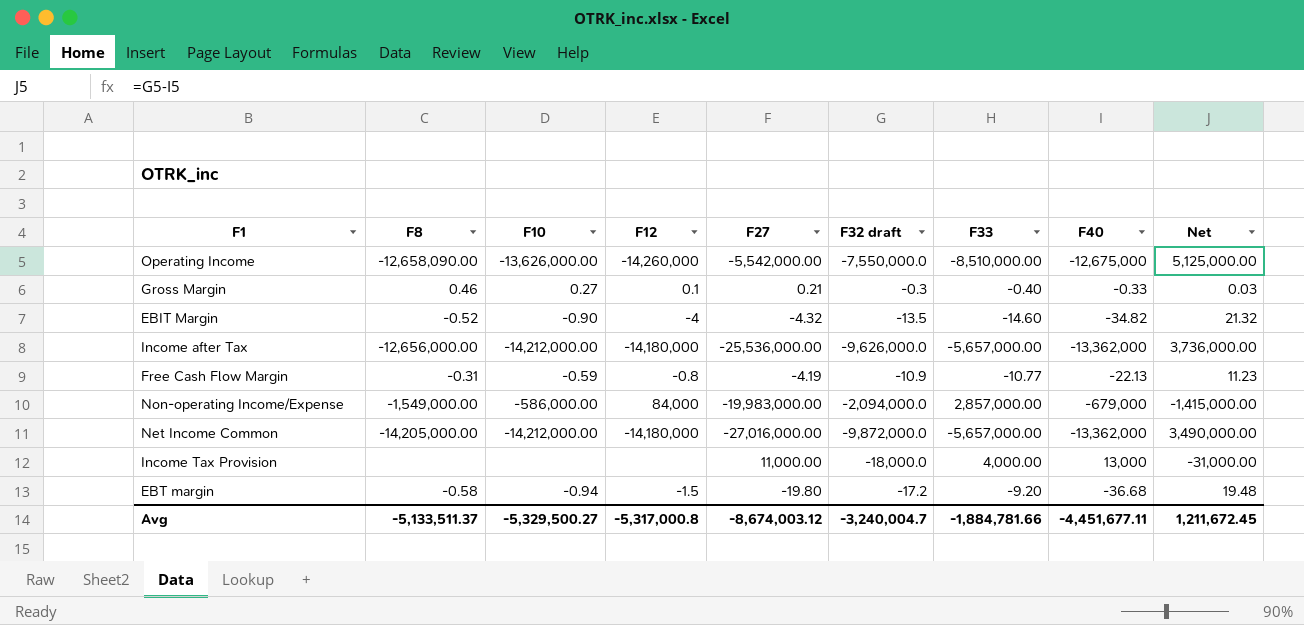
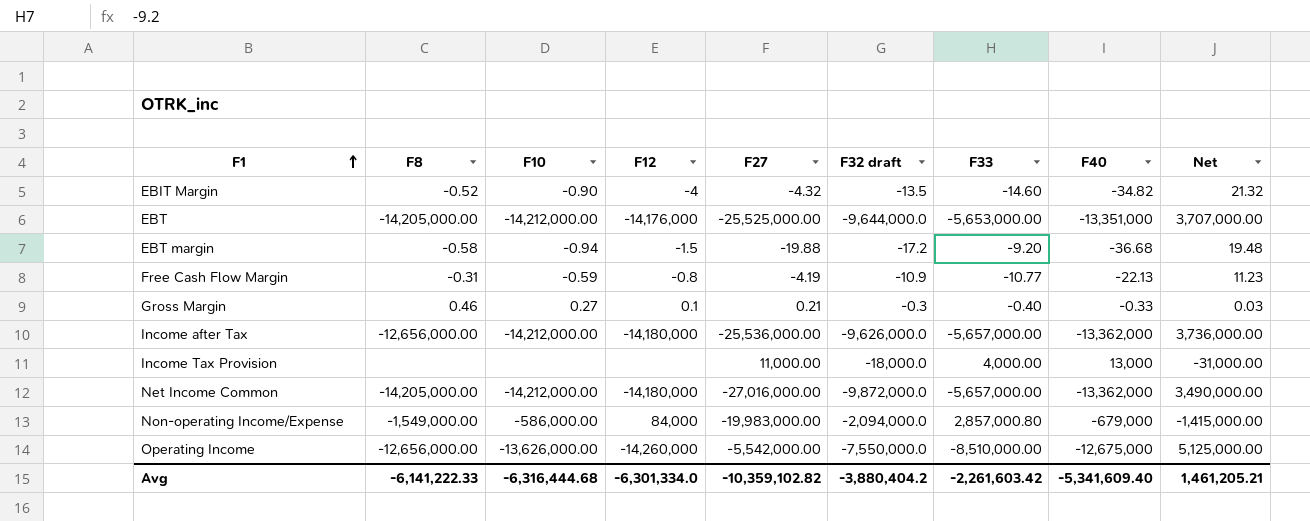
row order: none -> F1 ascending
row EBT: none -> -14,205,000.00 | -14,212,000.00 | -14,176,000 | -25,525,000.00 | -9,644,000.0 | -5,653,000.00 | -13,351,000 | 3,707,000.00
EBT margin | F27: -19.80 -> -19.88
Non-operating Income/Expense | F33: 2,857,000.00 -> 2,857,000.80
Operating Income | F8: -12,658,090.00 -> -12,656,000.00
Avg | F8: -5,133,511.37 -> -6,141,222.33
Avg | F10: -5,329,500.27 -> -6,316,444.68
Avg | F12: -5,317,000.8 -> -6,301,334.0
Avg | F27: -8,674,003.12 -> -10,359,102.82
Avg | F32 draft: -3,240,004.7 -> -3,880,404.2
Avg | F33: -1,884,781.66 -> -2,261,603.42
Avg | F40: -4,451,677.11 -> -5,341,609.40
Avg | Net: 1,211,672.45 -> 1,461,205.21

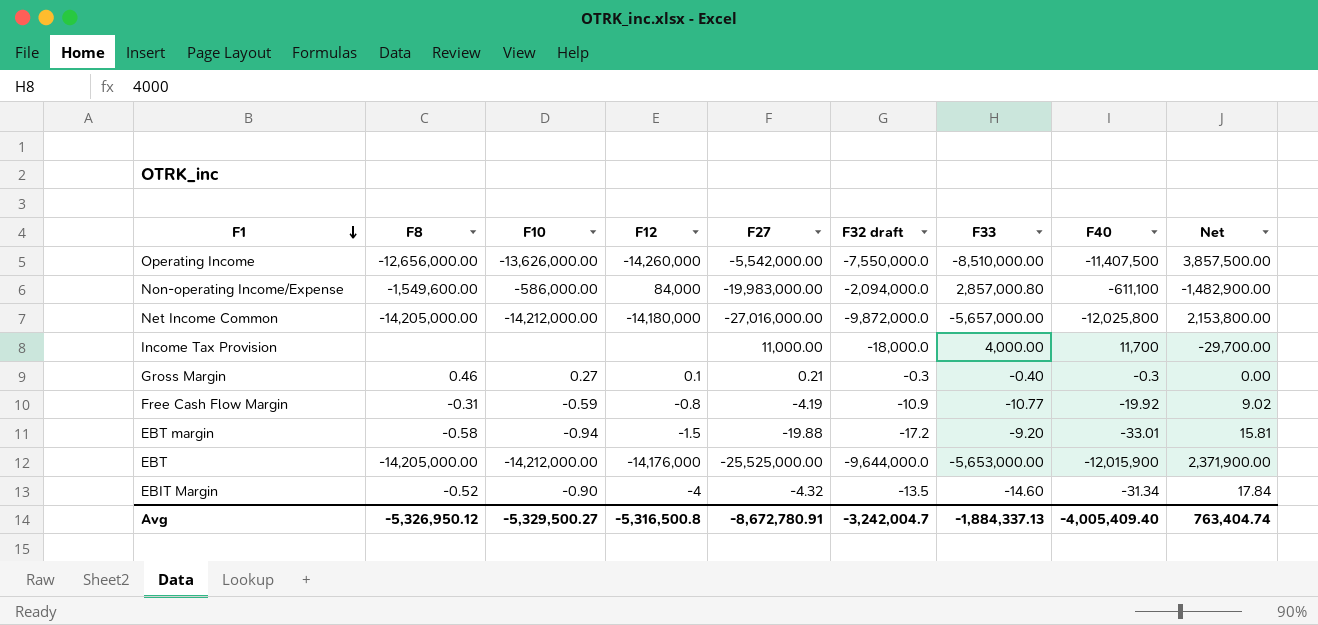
row order: F1 ascending -> F1 descending
row Income after Tax: -12,656,000.00 | -14,212,000.00 | -14,180,000 | -25,536,000.00 | -9,626,000.0 | -5,657,000.00 | -13,362,000 | 3,736,000.00 -> none
Operating Income | F40: -12,675,000 -> -11,407,500
Operating Income | Net: 5,125,000.00 -> 3,857,500.00
Non-operating Income/Expense | F8: -1,549,000.00 -> -1,549,600.00
Non-operating Income/Expense | F40: -679,000 -> -611,100
Non-operating Income/Expense | Net: -1,415,000.00 -> -1,482,900.00
Net Income Common | F40: -13,362,000 -> -12,025,800
Net Income Common | Net: 3,490,000.00 -> 2,153,800.00
Income Tax Provision | F40: 13,000 -> 11,700
Income Tax Provision | Net: -31,000.00 -> -29,700.00
Gross Margin | F40: -0.33 -> -0.3
Gross Margin | Net: 0.03 -> 0.00
Free Cash Flow Margin | F40: -22.13 -> -19.92
Free Cash Flow Margin | Net: 11.23 -> 9.02
EBT margin | F40: -36.68 -> -33.01
EBT margin | Net: 19.48 -> 15.81
EBT | F40: -13,351,000 -> -12,015,900
EBT | Net: 3,707,000.00 -> 2,371,900.00
EBIT Margin | F40: -34.82 -> -31.34
EBIT Margin | Net: 21.32 -> 17.84
Avg | F8: -6,141,222.33 -> -5,326,950.12
Avg | F10: -6,316,444.68 -> -5,329,500.27
Avg | F12: -6,301,334.0 -> -5,316,500.8
Avg | F27: -10,359,102.82 -> -8,672,780.91
Avg | F32 draft: -3,880,404.2 -> -3,242,004.7
Avg | F33: -2,261,603.42 -> -1,884,337.13
Avg | F40: -5,341,609.40 -> -4,005,409.40
Avg | Net: 1,461,205.21 -> 763,404.74

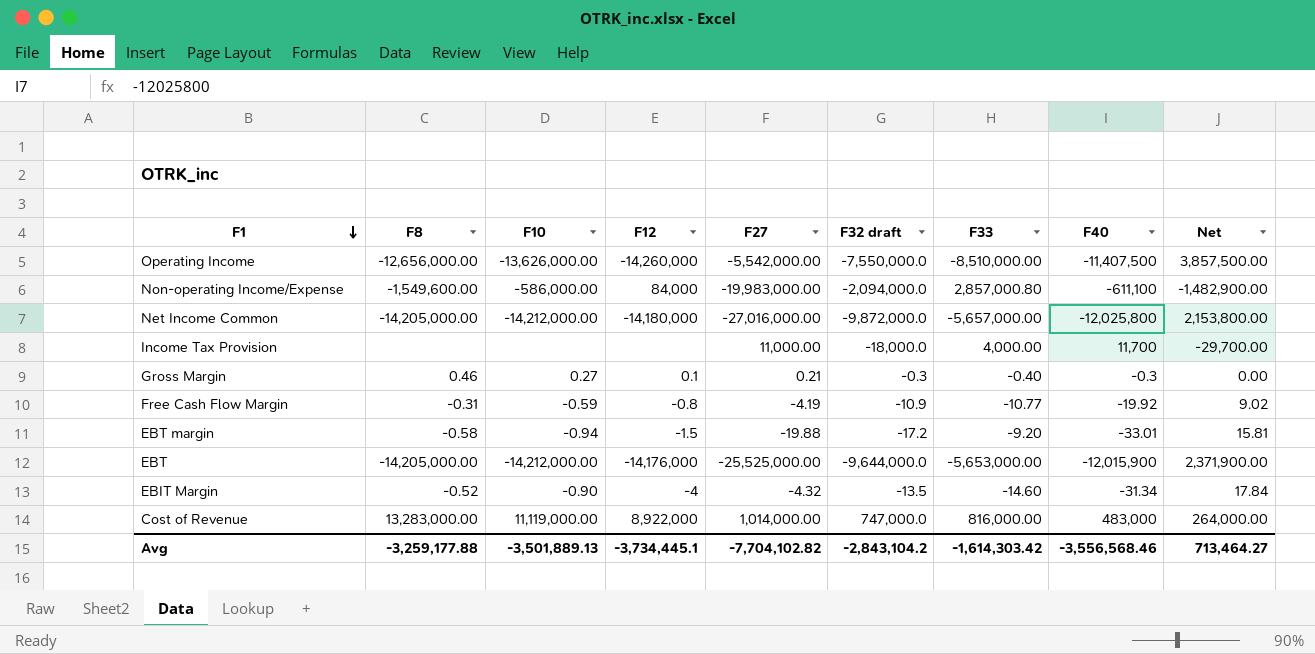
row Cost of Revenue: none -> 13,283,000.00 | 11,119,000.00 | 8,922,000 | 1,014,000.00 | 747,000.0 | 816,000.00 | 483,000 | 264,000.00
Avg | F8: -5,326,950.12 -> -3,259,177.88
Avg | F10: -5,329,500.27 -> -3,501,889.13
Avg | F12: -5,316,500.8 -> -3,734,445.1
Avg | F27: -8,672,780.91 -> -7,704,102.82
Avg | F32 draft: -3,242,004.7 -> -2,843,104.2
Avg | F33: -1,884,337.13 -> -1,614,303.42
Avg | F40: -4,005,409.40 -> -3,556,568.46
Avg | Net: 763,404.74 -> 713,464.27

